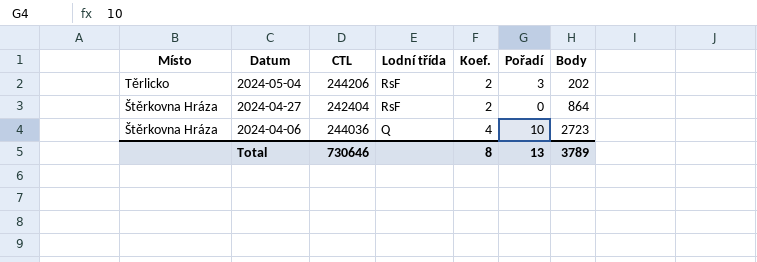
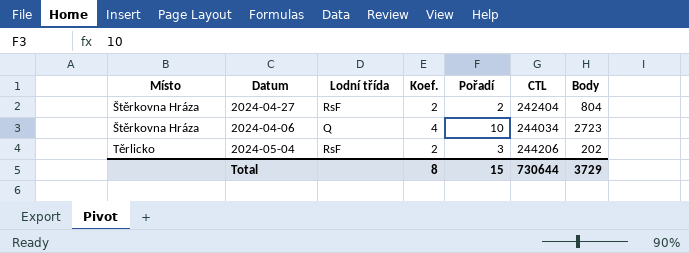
row order: Místo descending -> Místo ascending
column CTL | position: 3 -> 6
2024-04-27 | Pořadí: 0 -> 2
2024-04-27 | Body: 864 -> 804
2024-04-06 | CTL: 244036 -> 244034
Total | Pořadí: 13 -> 15
Total | CTL: 730646 -> 730644
Total | Body: 3789 -> 3729

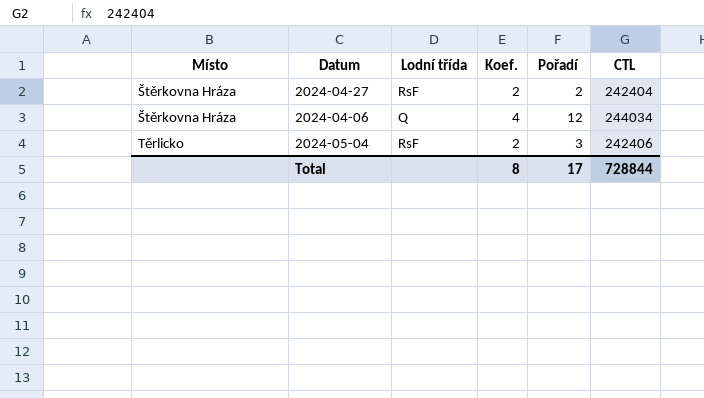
column Body | position: 7 -> none
2024-04-06 | Pořadí: 10 -> 12
2024-05-04 | CTL: 244206 -> 242406
Total | Pořadí: 15 -> 17
Total | CTL: 730644 -> 728844

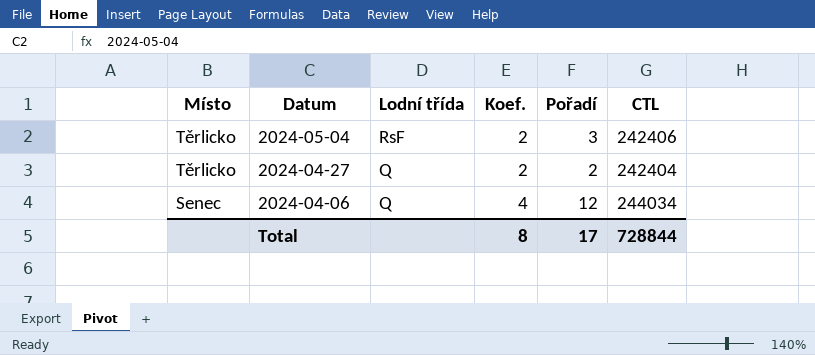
row order: Místo ascending -> Místo descending
2024-04-27 | Místo: Štěrkovna Hráza -> Těrlicko
2024-04-27 | Lodní třída: RsF -> Q
2024-04-06 | Místo: Štěrkovna Hráza -> Senec

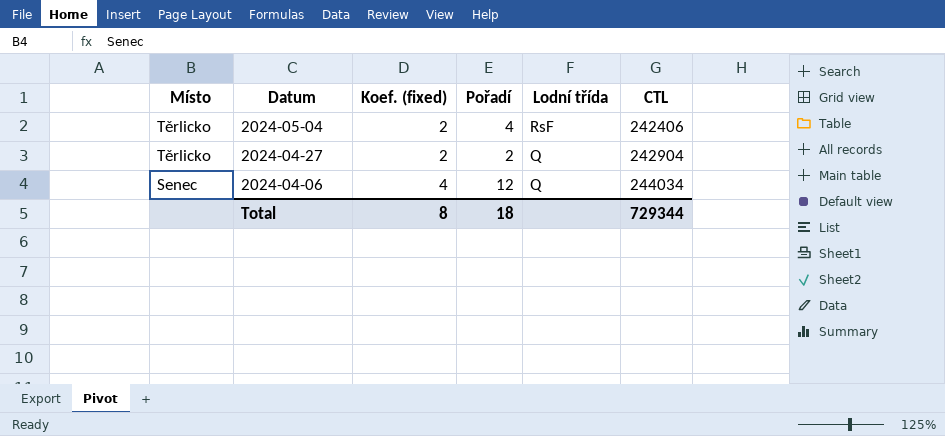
column name: Koef. -> Koef. (fixed)
column Lodní třída | position: 3 -> 5
2024-05-04 | Pořadí: 3 -> 4
2024-04-27 | CTL: 242404 -> 242904
Total | Pořadí: 17 -> 18
Total | CTL: 728844 -> 729344

